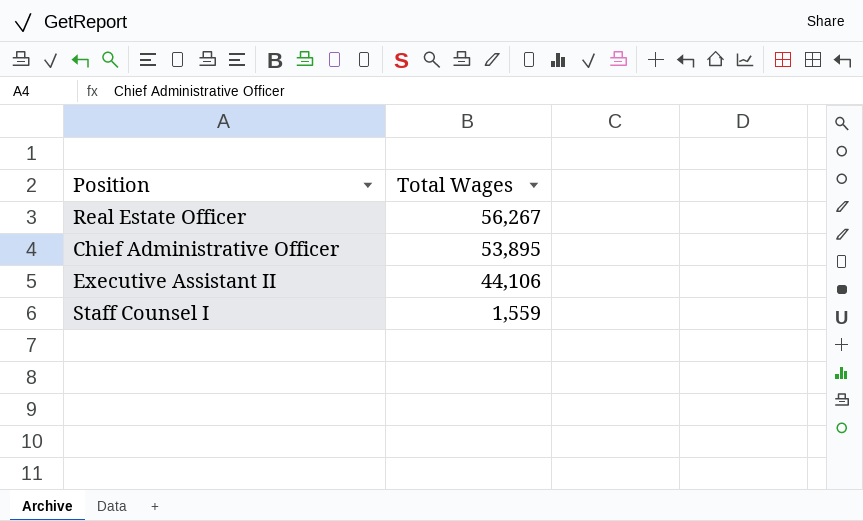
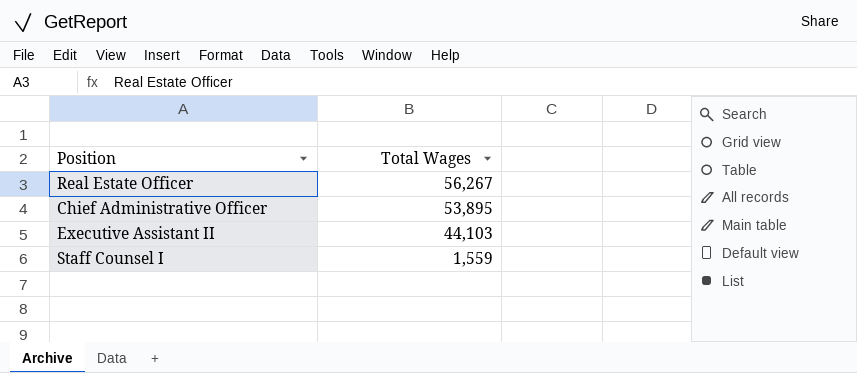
Executive Assistant II | Total Wages: 44,106 -> 44,103

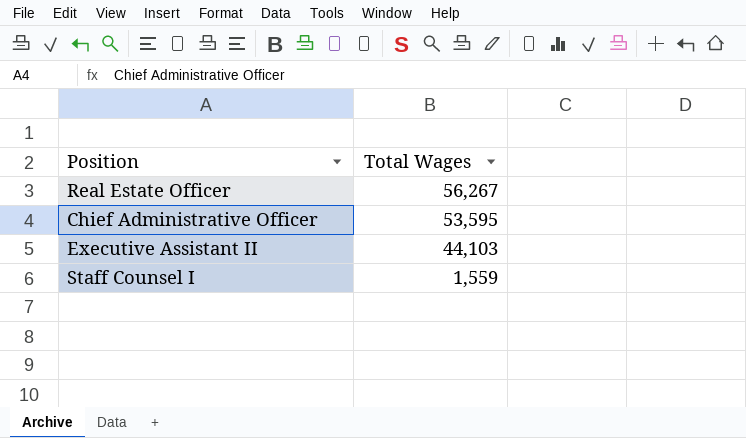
Chief Administrative Officer | Total Wages: 53,895 -> 53,595

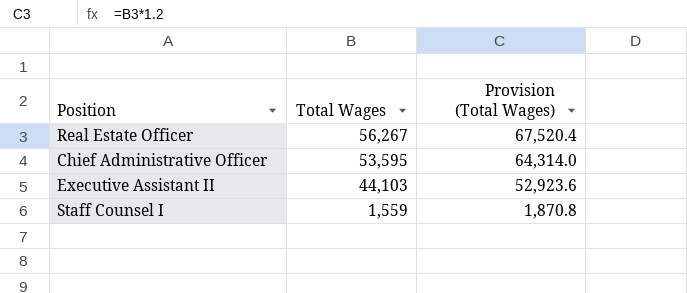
column Provision (Total Wages) | formula: none -> [Total Wages] * 1.2

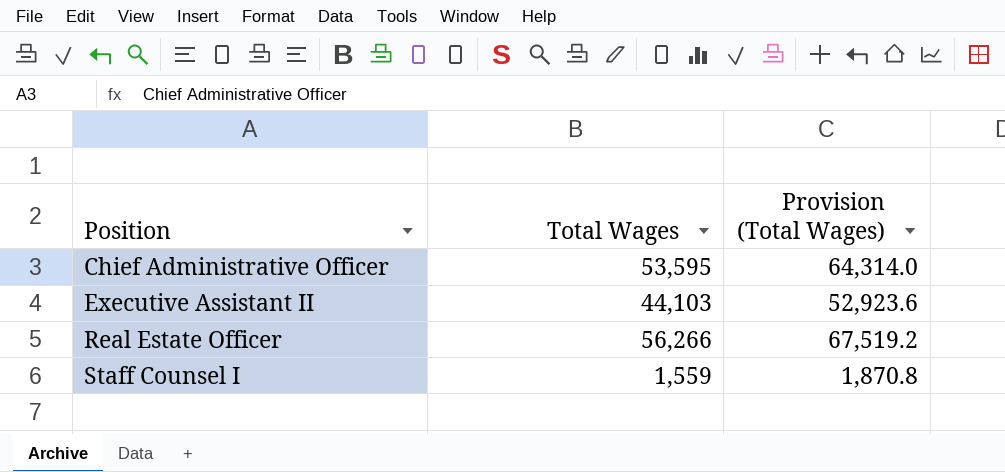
row order: Total Wages descending -> Position ascending
Real Estate Officer | Total Wages: 56,267 -> 56,266
Real Estate Officer | Provision (Total Wages): 67,520.4 -> 67,519.2

